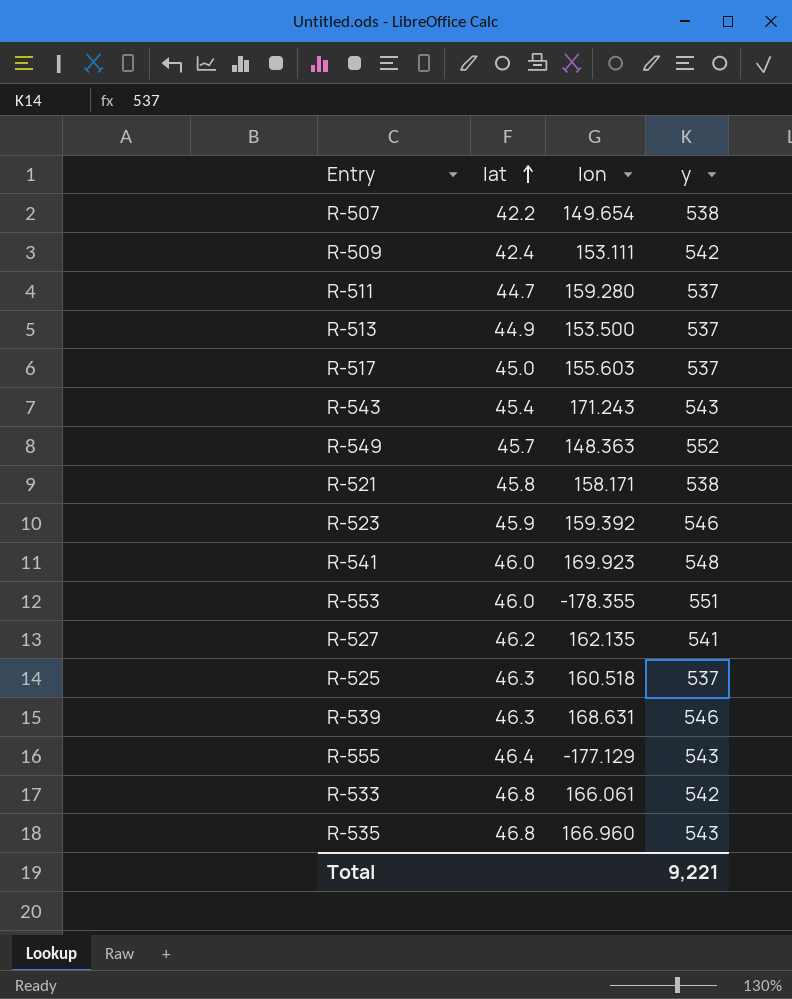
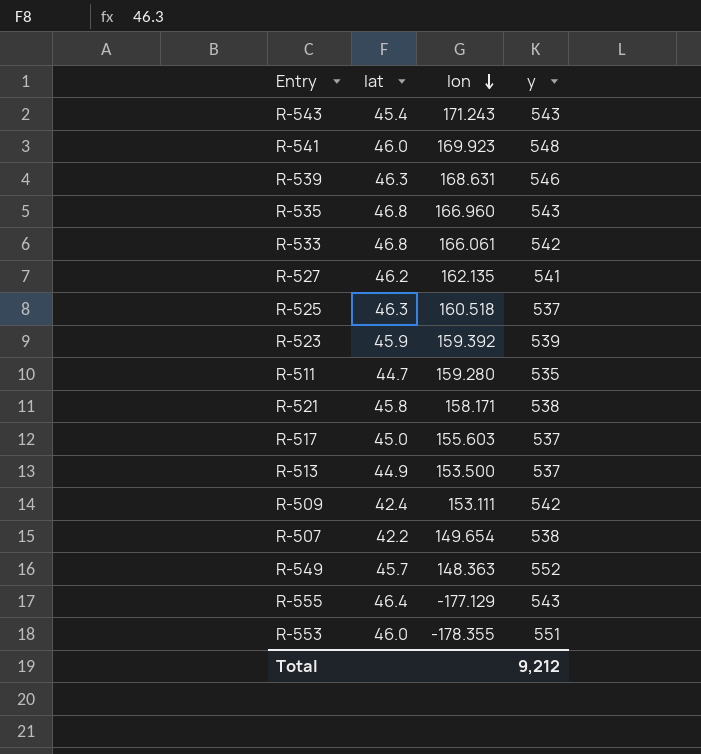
row order: lat ascending -> lon descending
R-523 | y: 546 -> 539
R-511 | y: 537 -> 535
Total | y: 9,221 -> 9,212

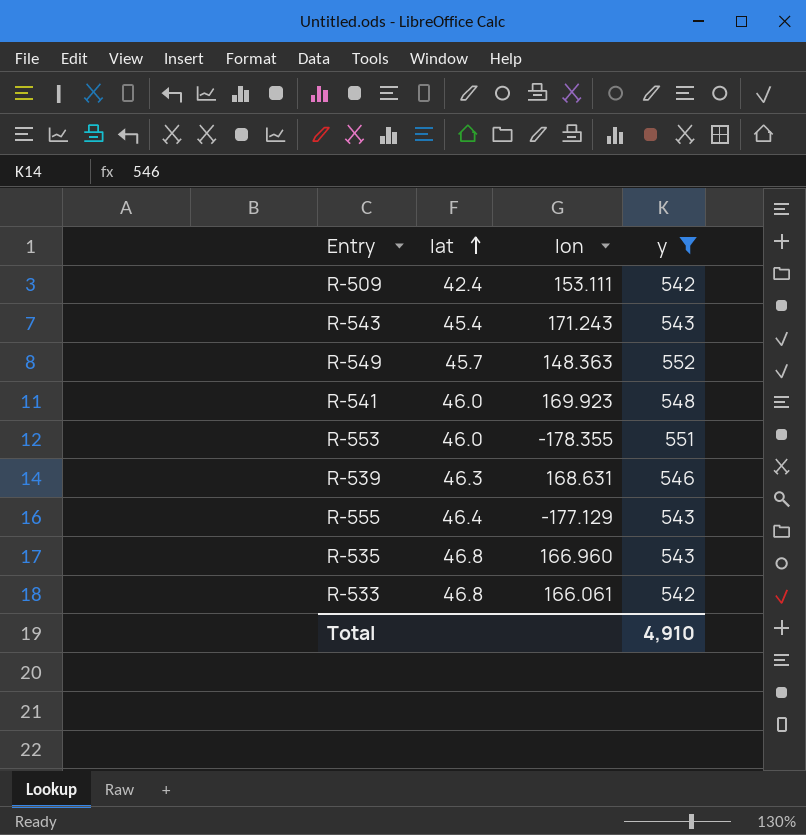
filter: none -> y >= 542
row order: lon descending -> lat ascending
Total | y: 9,212 -> 4,910

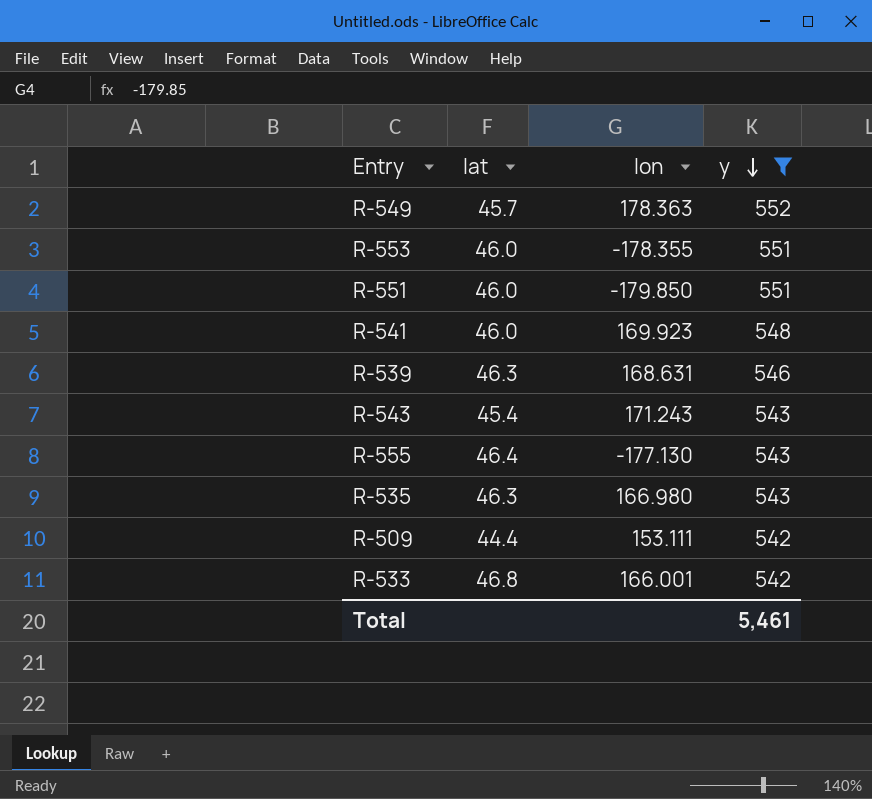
row order: lat ascending -> y descending
R-549 | lon: 148.363 -> 178.363
row R-551: none -> 46.0 | -179.850 | 551
R-555 | lon: -177.129 -> -177.130
R-535 | lat: 46.8 -> 46.3
R-535 | lon: 166.960 -> 166.980
R-509 | lat: 42.4 -> 44.4
R-533 | lon: 166.061 -> 166.001
Total | y: 4,910 -> 5,461

